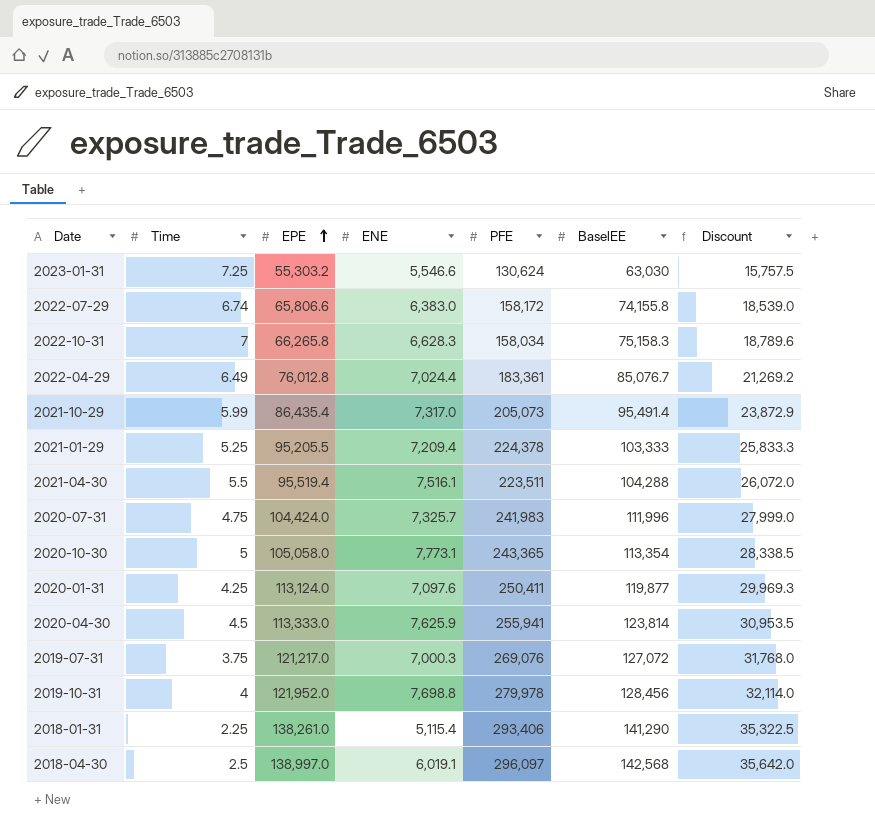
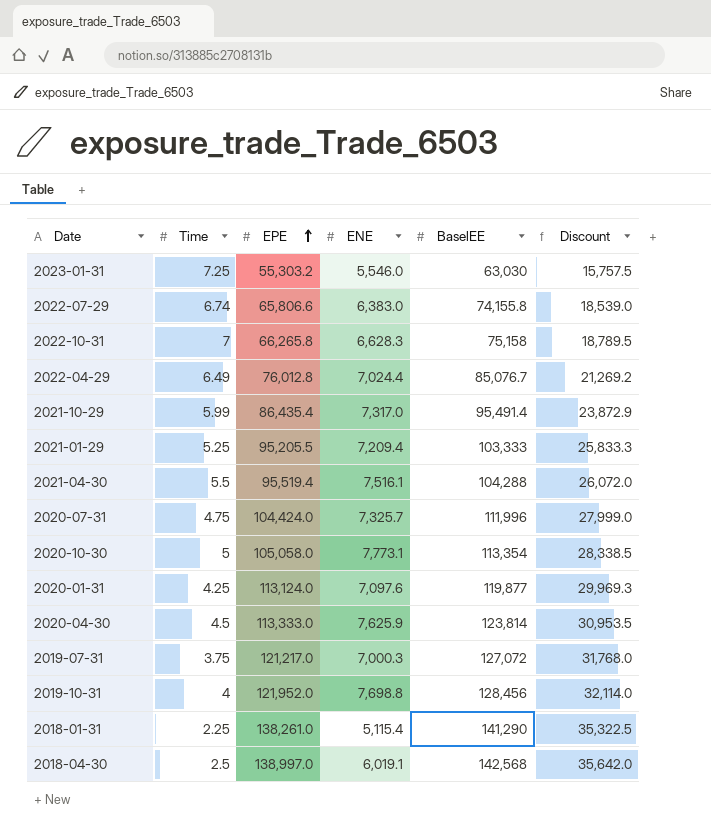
column PFE | position: 5 -> none
2023-01-31 | ENE: 5,546.6 -> 5,546.0
2022-10-31 | BaselEE: 75,158.3 -> 75,158
2022-10-31 | Discount: 18,789.6 -> 18,789.5

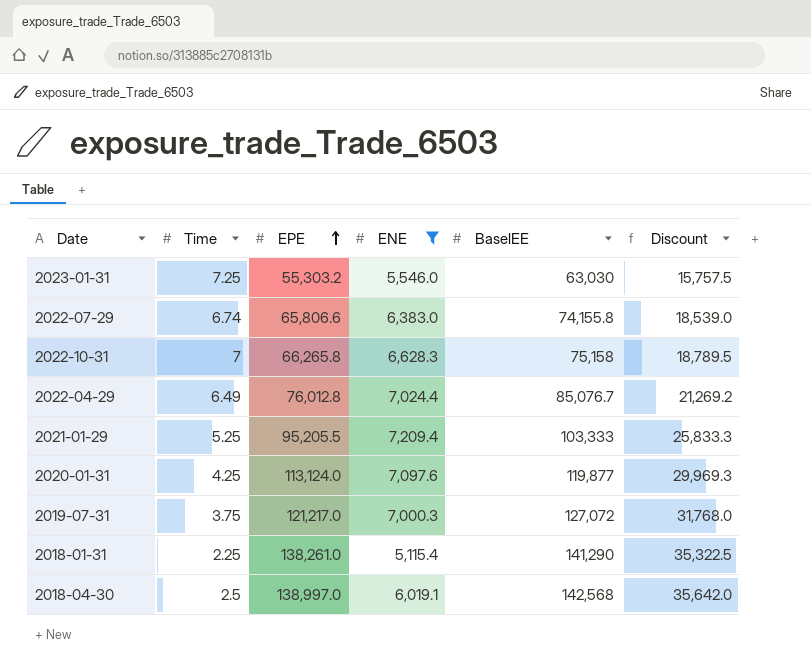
filter: none -> ENE <= 7,209.4

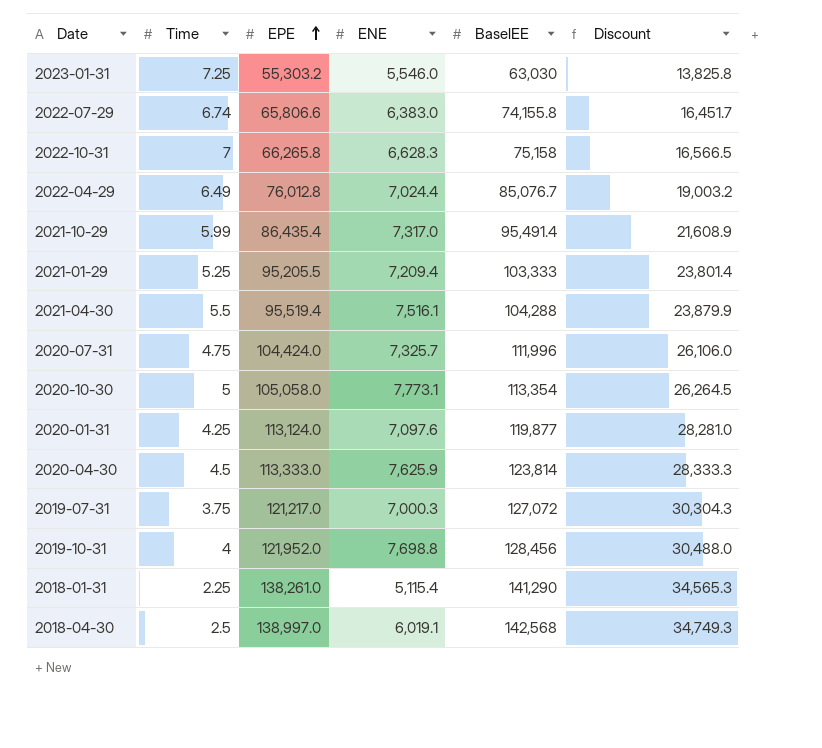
filter: ENE <= 7,209.4 -> none
column Discount | formula: [BaselEE] * 0.25 -> [EPE] * 0.25

